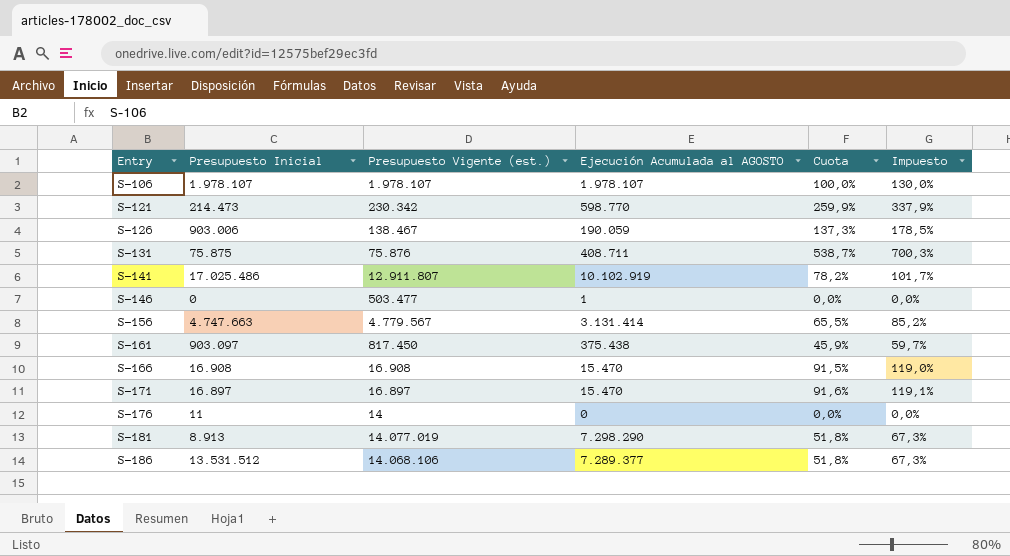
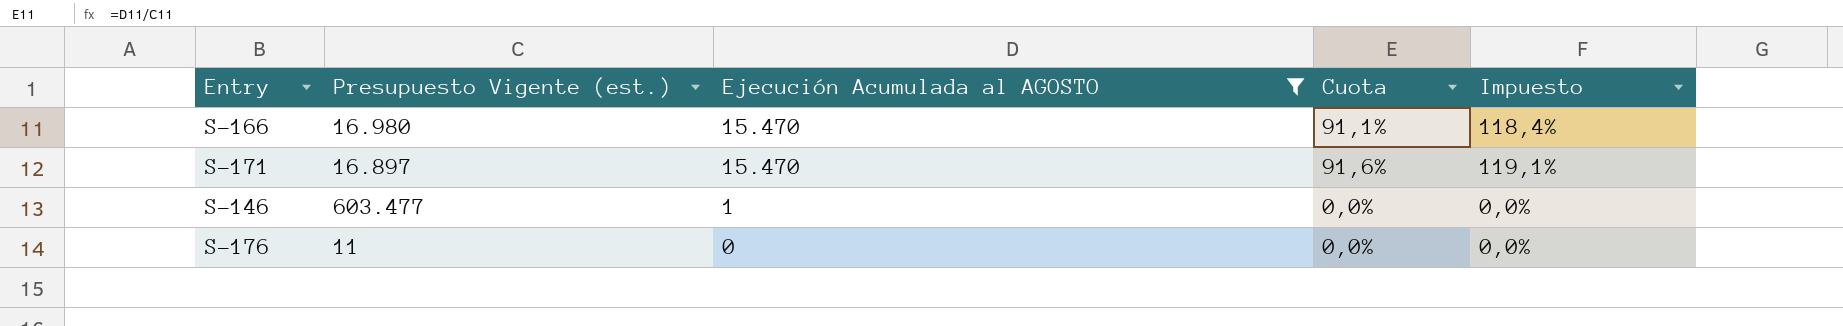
filter: none -> Ejecución Acumulada al AGOSTO <= 15.470
row order: Entry ascending -> Ejecución Acumulada al AGOSTO descending
column Presupuesto Inicial | position: 2 -> none
S-166 | Presupuesto Vigente (est.): 16.908 -> 16.980
S-166 | Cuota: 91,5% -> 91,1%
S-166 | Impuesto: 119,0% -> 118,4%
S-146 | Presupuesto Vigente (est.): 503.477 -> 603.477
S-176 | Presupuesto Vigente (est.): 14 -> 11

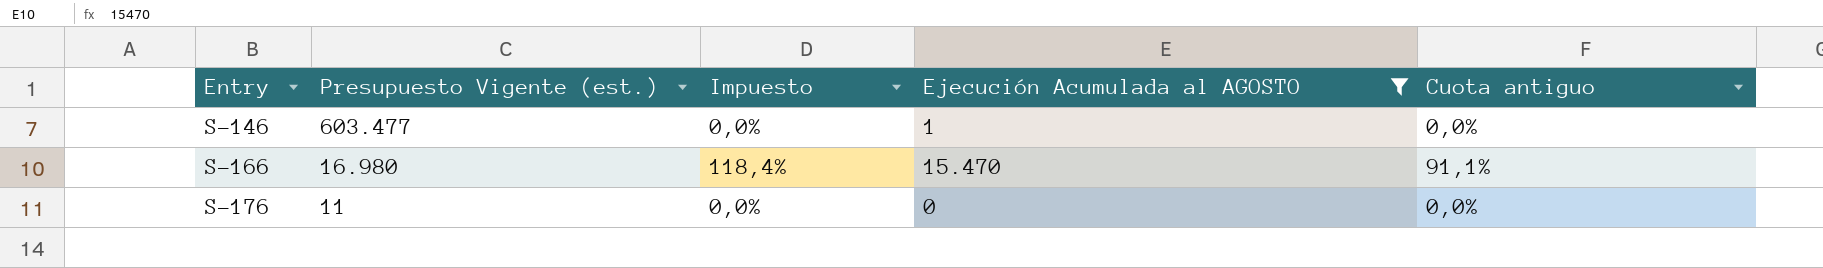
row order: Ejecución Acumulada al AGOSTO descending -> Entry ascending
column Impuesto | position: 5 -> 3
column name: Cuota -> Cuota antiguo
row S-171: 16.897 | 15.470 | 91,6% | 119,1% -> none

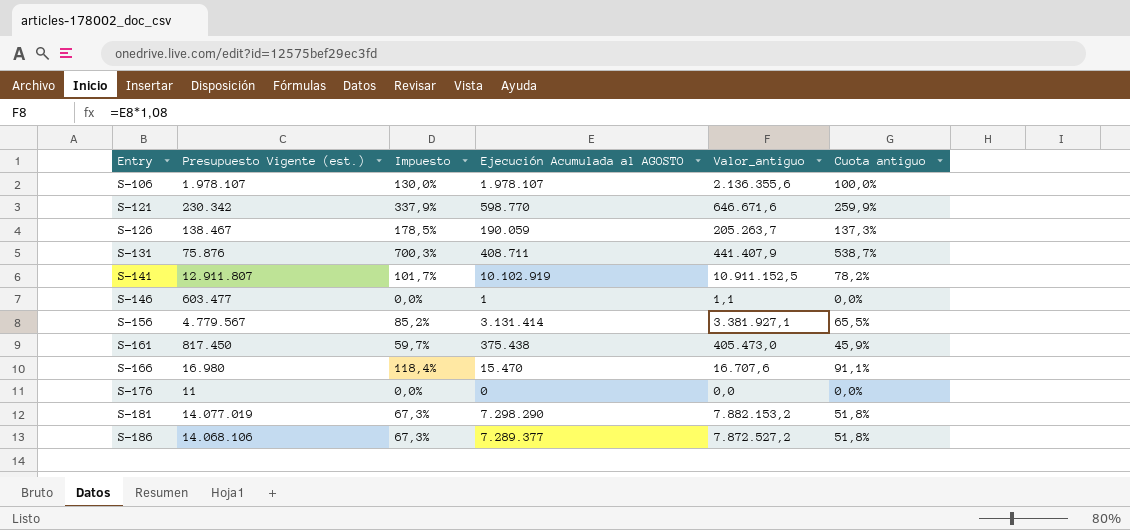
filter: Ejecución Acumulada al AGOSTO <= 15.470 -> none
column Valor_antiguo | formula: none -> [Ejecución Acumulada al AGOSTO] * 1,08

